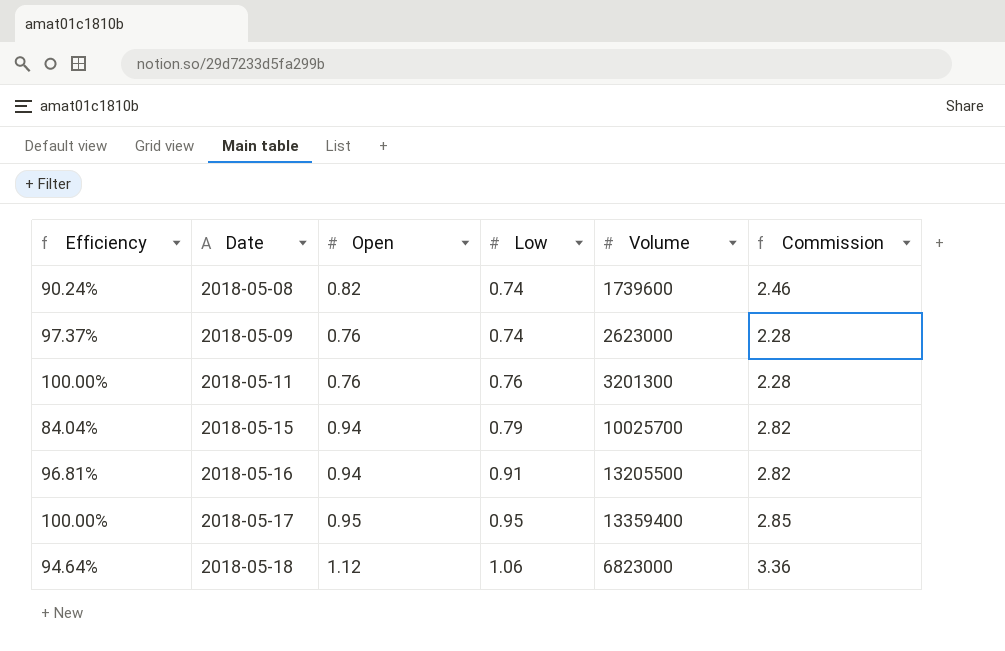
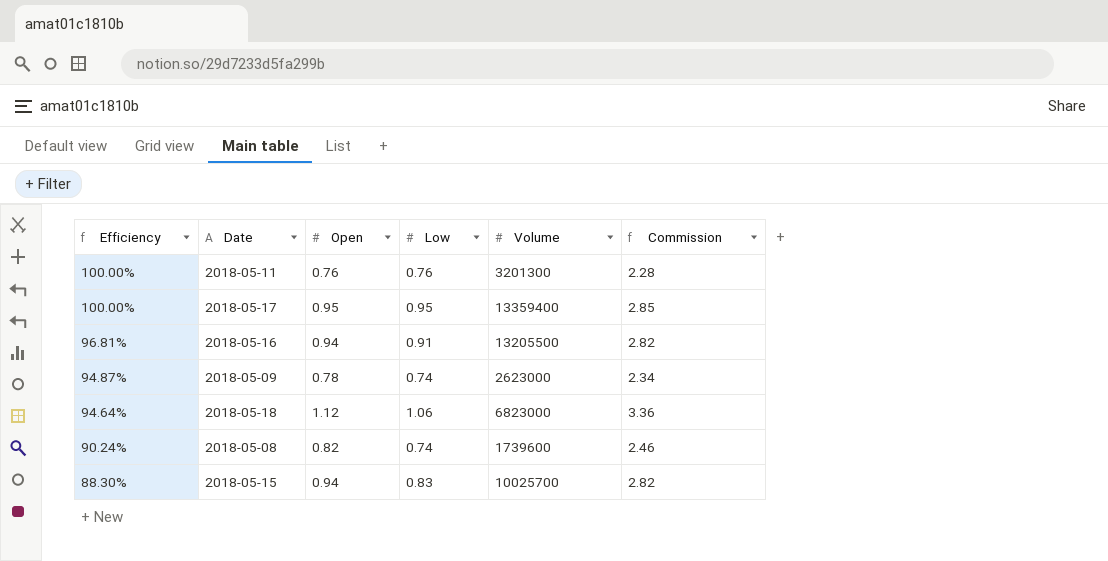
row order: Date ascending -> Efficiency descending
2018-05-09 | Efficiency: 97.37% -> 94.87%
2018-05-09 | Open: 0.76 -> 0.78
2018-05-09 | Commission: 2.28 -> 2.34
2018-05-15 | Efficiency: 84.04% -> 88.30%
2018-05-15 | Low: 0.79 -> 0.83

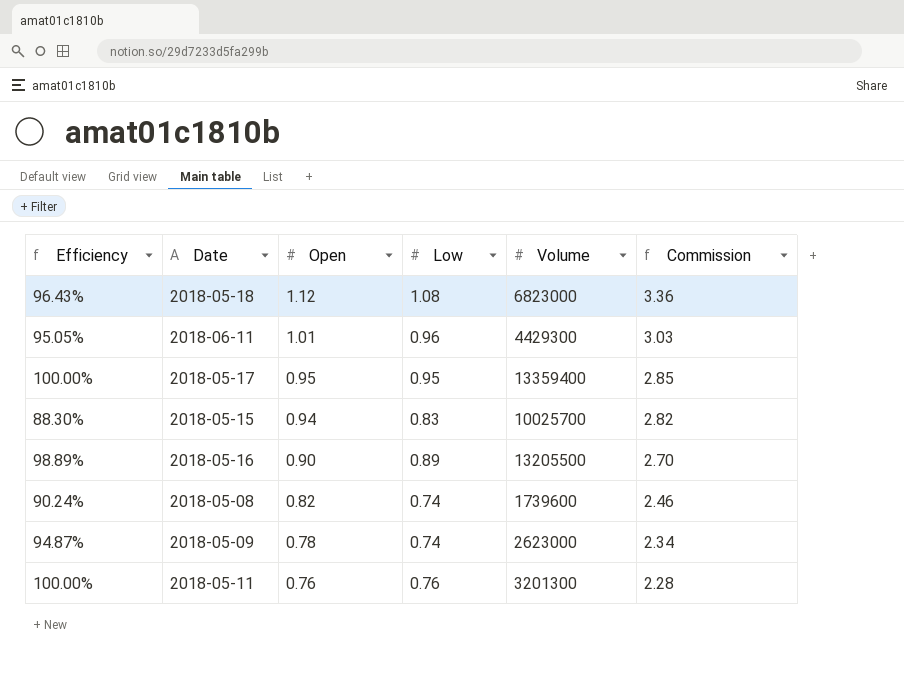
row order: Efficiency descending -> Open descending
2018-05-18 | Efficiency: 94.64% -> 96.43%
2018-05-18 | Low: 1.06 -> 1.08
row 2018-06-11: none -> 95.05% | 1.01 | 0.96 | 4429300 | 3.03
2018-05-16 | Efficiency: 96.81% -> 98.89%
2018-05-16 | Open: 0.94 -> 0.90
2018-05-16 | Low: 0.91 -> 0.89
2018-05-16 | Commission: 2.82 -> 2.70

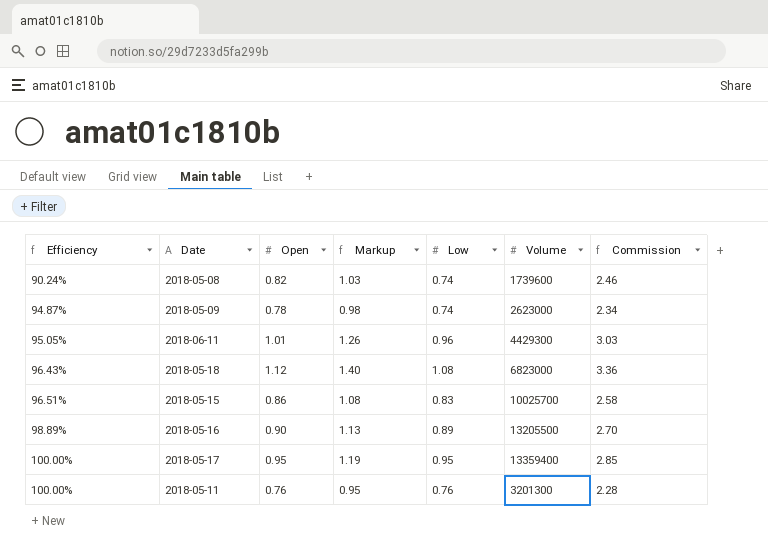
row order: Open descending -> Efficiency ascending
column Markup | formula: none -> [Open] * 1.25
2018-05-15 | Efficiency: 88.30% -> 96.51%
2018-05-15 | Open: 0.94 -> 0.86
2018-05-15 | Commission: 2.82 -> 2.58

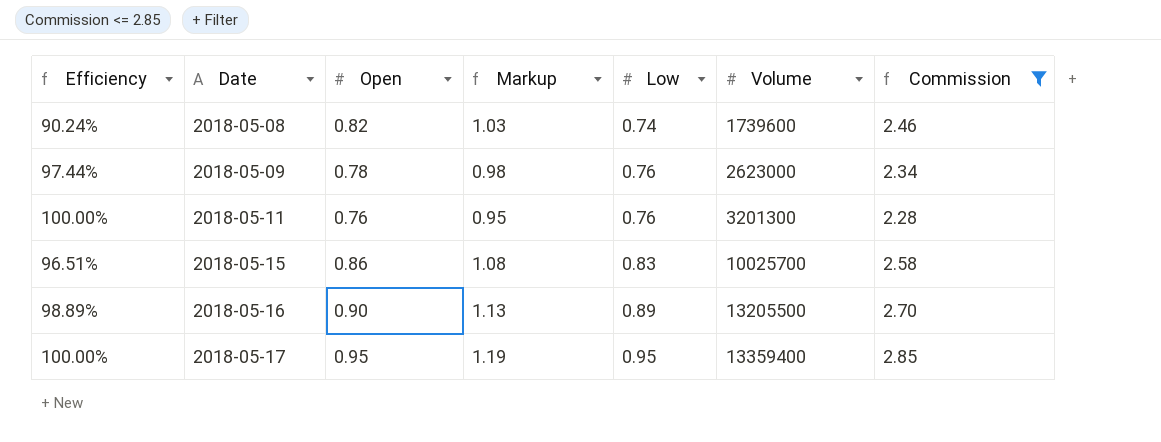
filter: none -> Commission <= 2.85
row order: Efficiency ascending -> Date ascending
2018-05-09 | Efficiency: 94.87% -> 97.44%
2018-05-09 | Low: 0.74 -> 0.76

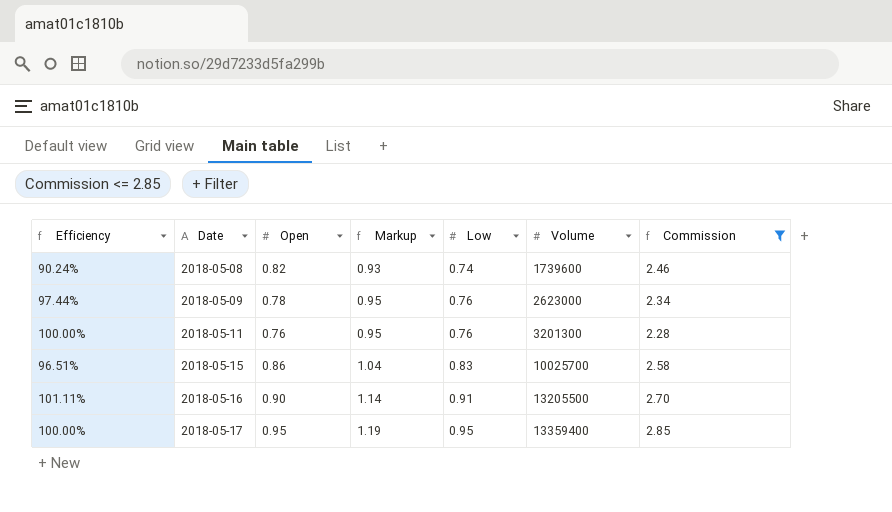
column Markup | formula: [Open] * 1.25 -> [Low] * 1.25
2018-05-16 | Efficiency: 98.89% -> 101.11%
2018-05-16 | Low: 0.89 -> 0.91

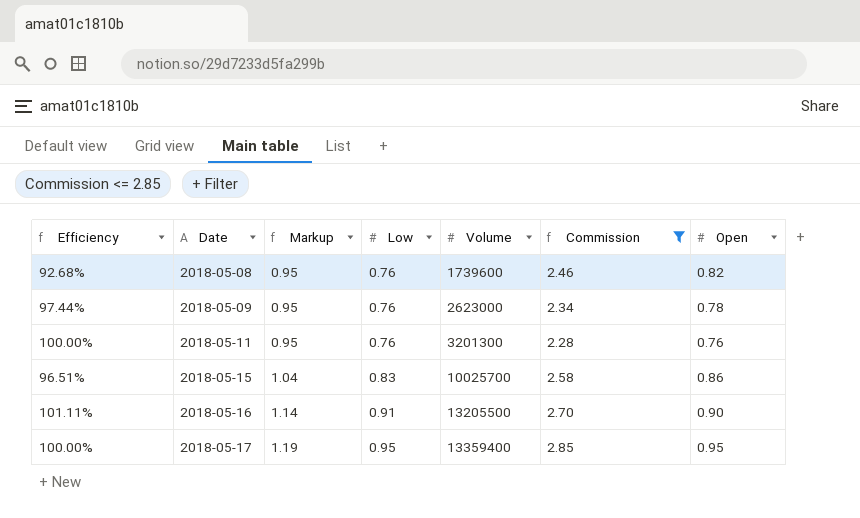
column Open | position: 3 -> 7
2018-05-08 | Efficiency: 90.24% -> 92.68%
2018-05-08 | Markup: 0.93 -> 0.95
2018-05-08 | Low: 0.74 -> 0.76

